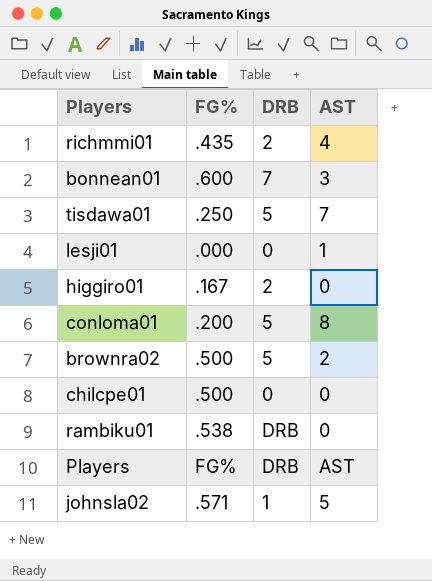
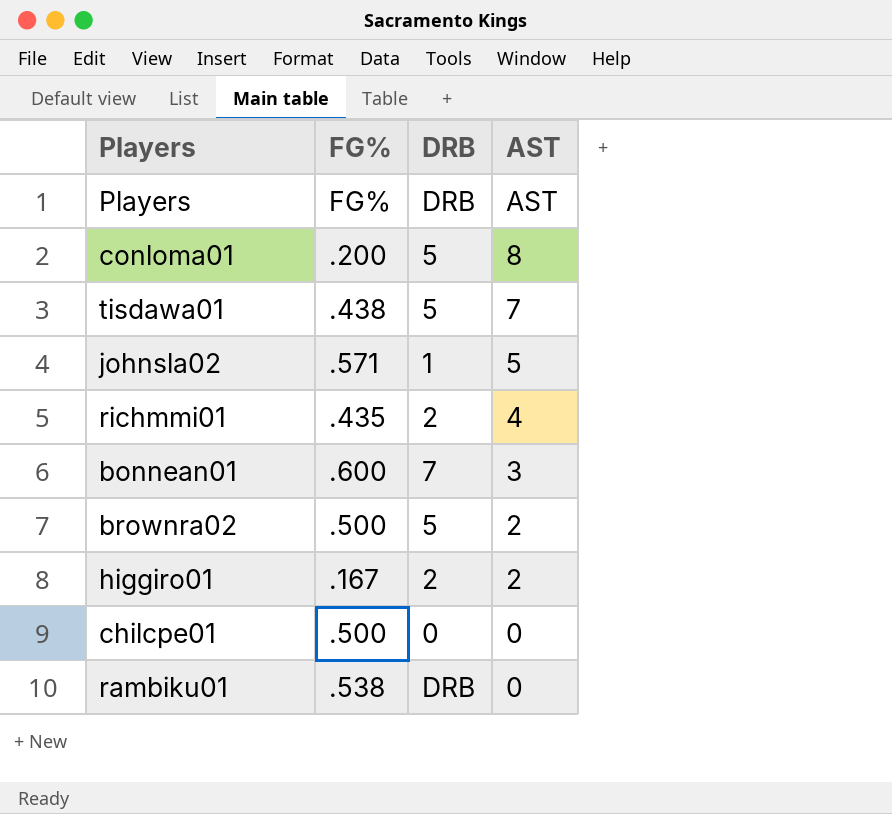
row order: none -> AST descending
row lesji01: .000 | 0 | 1 -> none
tisdawa01 | FG%: .250 -> .438
higgiro01 | AST: 0 -> 2

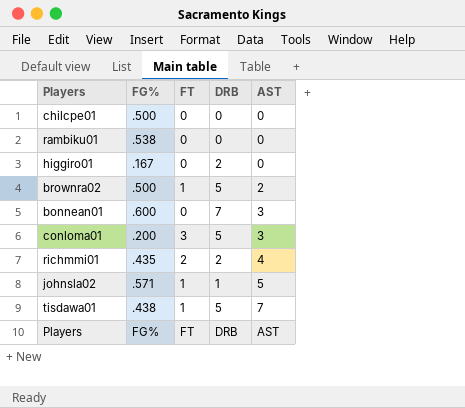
row order: AST descending -> AST ascending
column FT | position: none -> 3
rambiku01 | DRB: DRB -> 0
higgiro01 | AST: 2 -> 0
conloma01 | AST: 8 -> 3

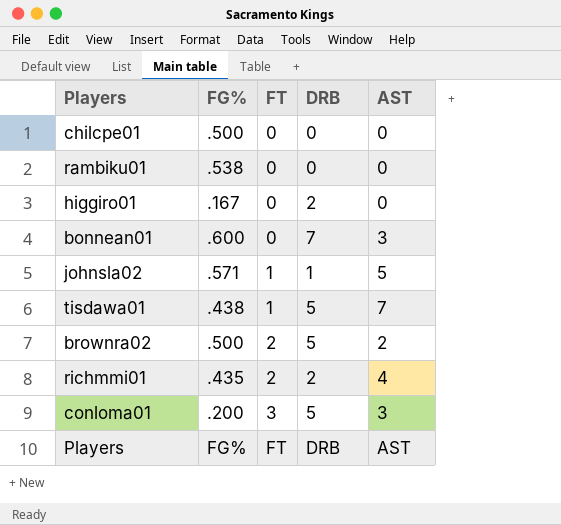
row order: AST ascending -> FT ascending
brownra02 | FT: 1 -> 2

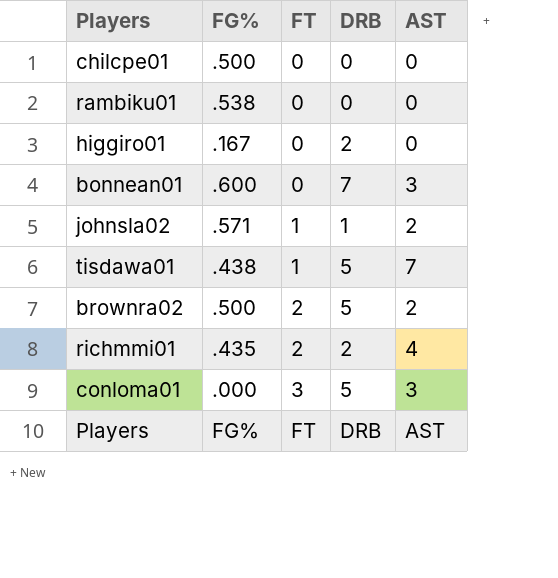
johnsla02 | AST: 5 -> 2
conloma01 | FG%: .200 -> .000

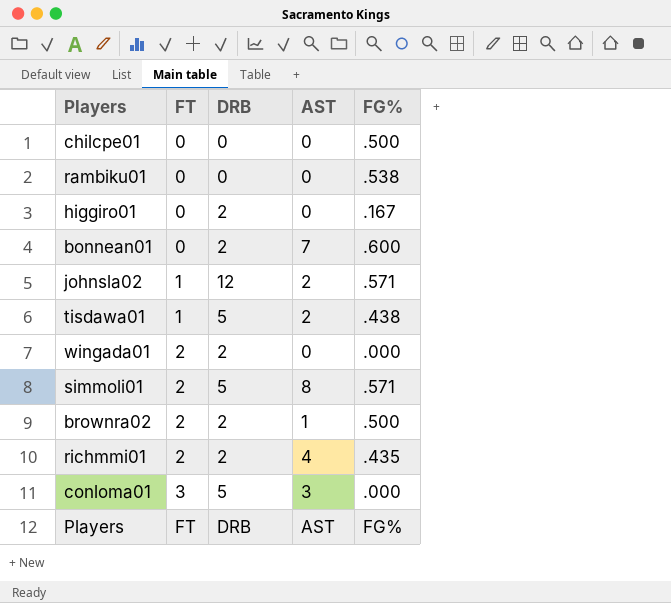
column FG% | position: 2 -> 5
bonnean01 | DRB: 7 -> 2
bonnean01 | AST: 3 -> 7
johnsla02 | DRB: 1 -> 12
tisdawa01 | AST: 7 -> 2
row wingada01: none -> 2 | 2 | 0 | .000
row simmoli01: none -> 2 | 5 | 8 | .571
brownra02 | DRB: 5 -> 2
brownra02 | AST: 2 -> 1

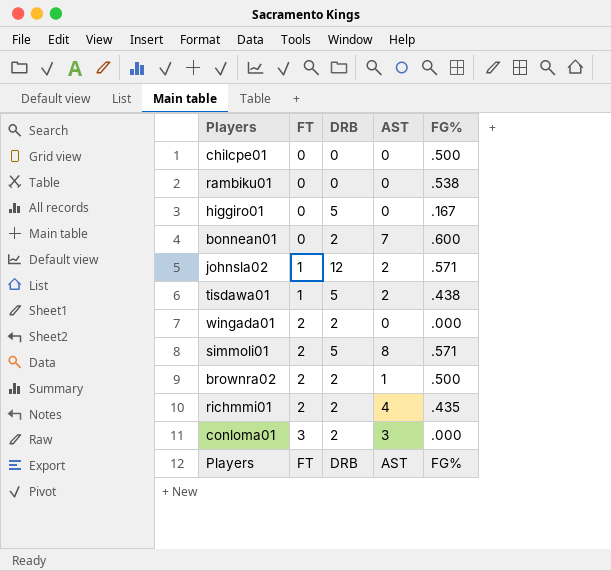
higgiro01 | DRB: 2 -> 5
conloma01 | DRB: 5 -> 2

